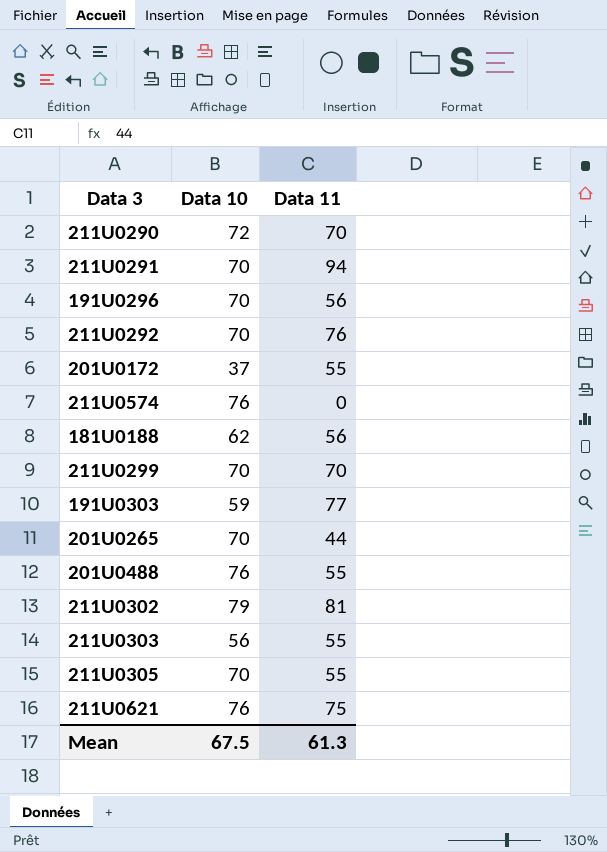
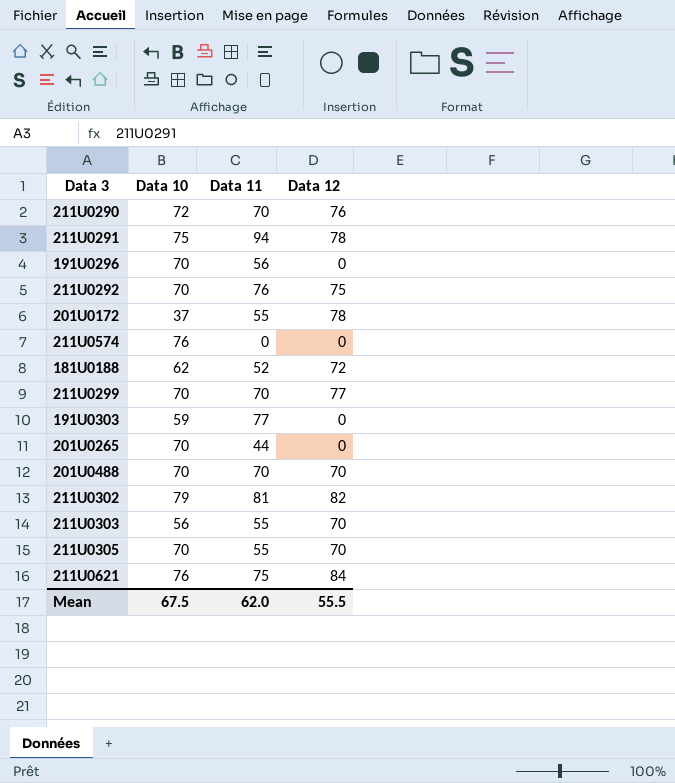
column Data 12 | position: none -> 4
211U0291 | Data 10: 70 -> 75
181U0188 | Data 11: 56 -> 52
201U0488 | Data 10: 76 -> 70
201U0488 | Data 11: 55 -> 70
Mean | Data 11: 61.3 -> 62.0

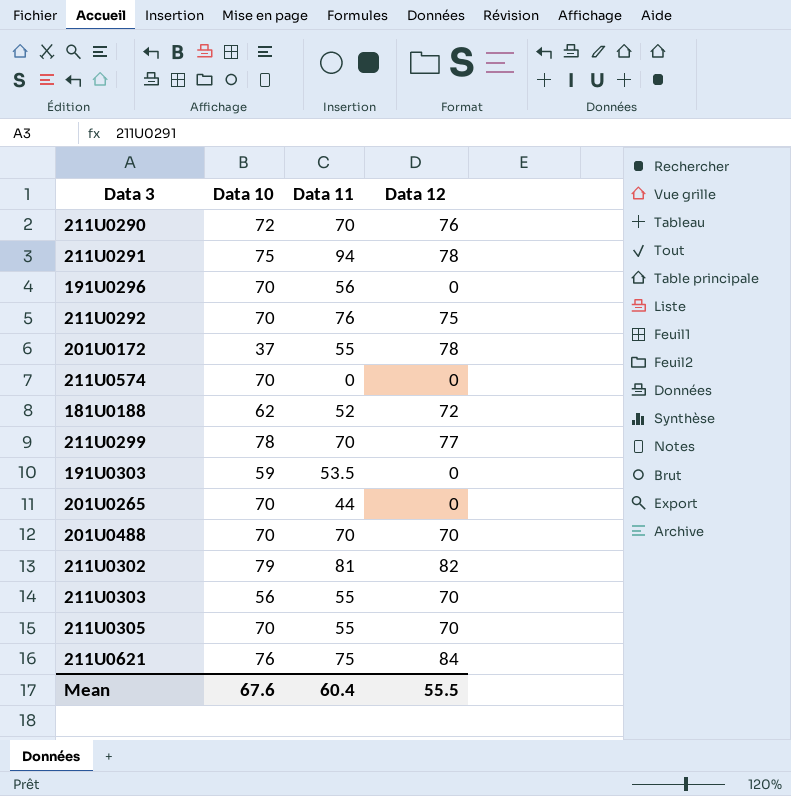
211U0574 | Data 10: 76 -> 70
211U0299 | Data 10: 70 -> 78
191U0303 | Data 11: 77 -> 53.5
Mean | Data 10: 67.5 -> 67.6
Mean | Data 11: 62.0 -> 60.4

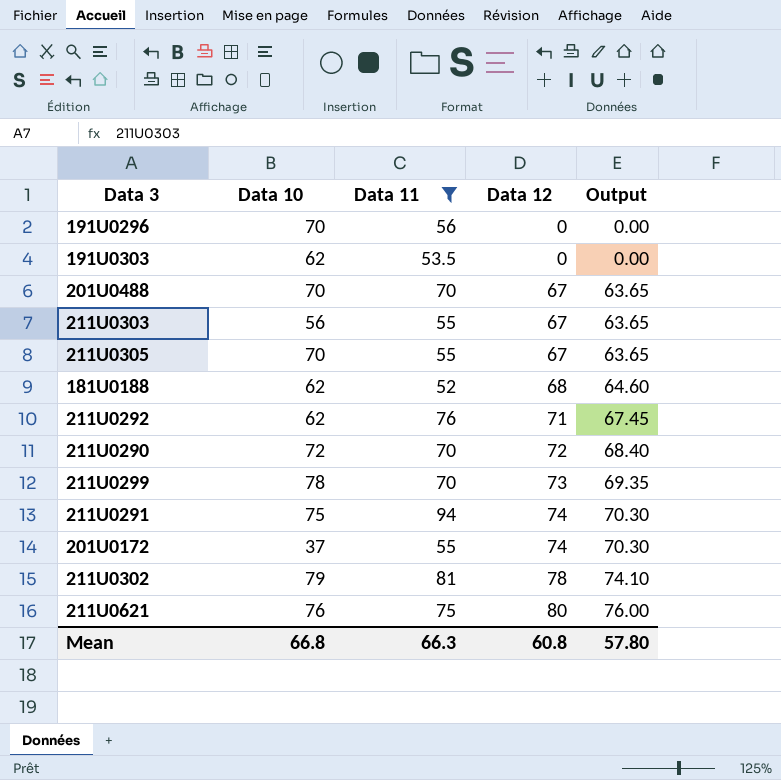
filter: none -> Data 11 >= 52
row order: none -> Data 12 ascending
column Output | formula: none -> [Data 12] * 0.95
191U0303 | Data 10: 59 -> 62
201U0488 | Data 12: 70 -> 67
211U0303 | Data 12: 70 -> 67
211U0305 | Data 12: 70 -> 67
181U0188 | Data 12: 72 -> 68
211U0292 | Data 10: 70 -> 62
211U0292 | Data 12: 75 -> 71
211U0290 | Data 12: 76 -> 72
211U0299 | Data 12: 77 -> 73
211U0291 | Data 12: 78 -> 74
201U0172 | Data 12: 78 -> 74
211U0302 | Data 12: 82 -> 78
211U0621 | Data 12: 84 -> 80
Mean | Data 10: 67.6 -> 66.8
Mean | Data 11: 60.4 -> 66.3
Mean | Data 12: 55.5 -> 60.8

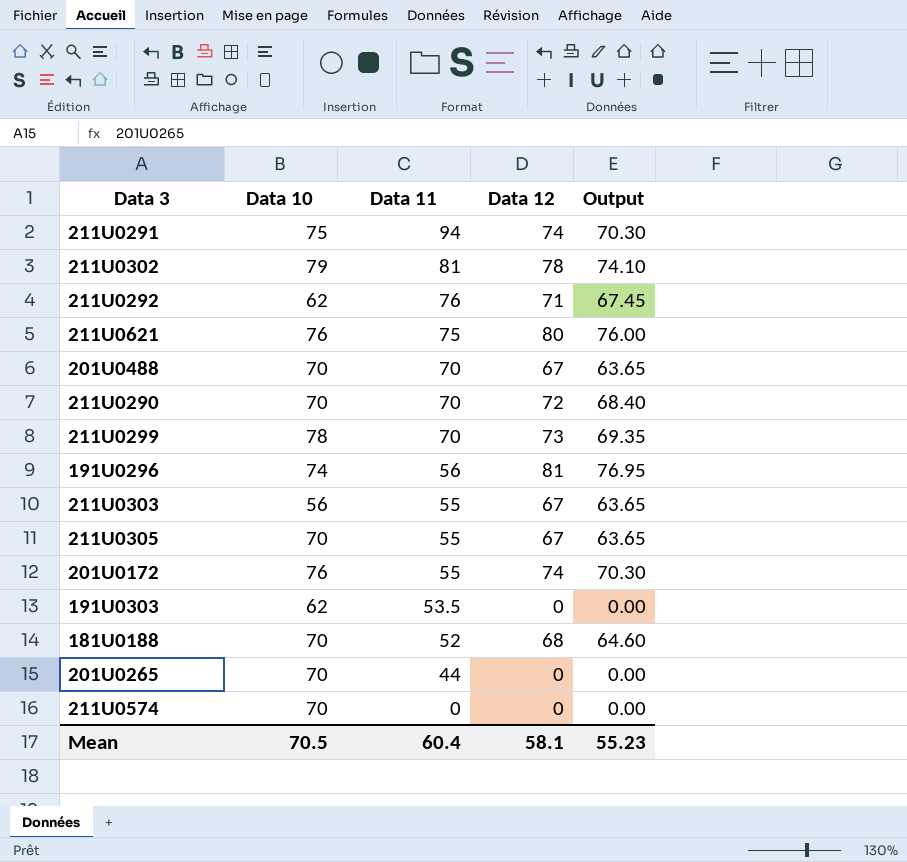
filter: Data 11 >= 52 -> none
row order: Data 12 ascending -> Data 11 descending
211U0290 | Data 10: 72 -> 70
191U0296 | Data 10: 70 -> 74
191U0296 | Data 12: 0 -> 81
191U0296 | Output: 0.00 -> 76.95
201U0172 | Data 10: 37 -> 76
181U0188 | Data 10: 62 -> 70
Mean | Data 10: 66.8 -> 70.5
Mean | Data 11: 66.3 -> 60.4
Mean | Data 12: 60.8 -> 58.1
Mean | Output: 57.80 -> 55.23

